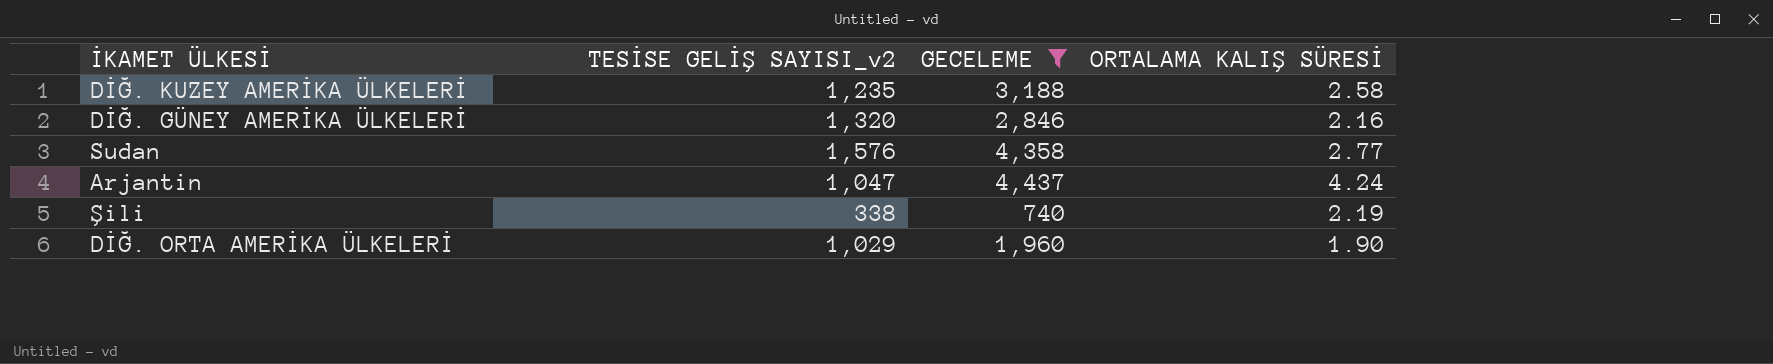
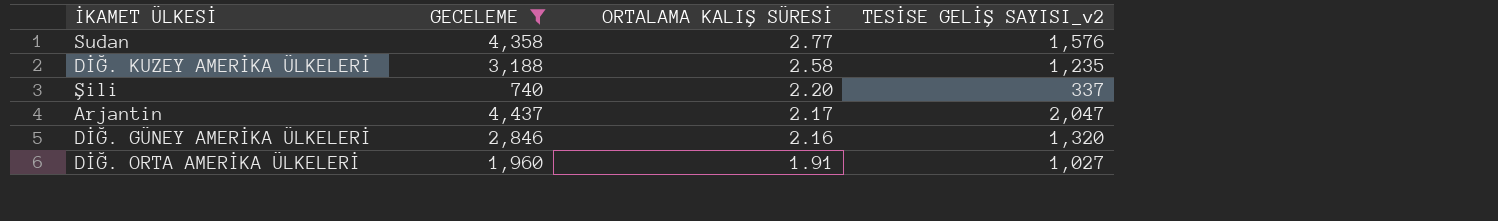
row order: none -> ORTALAMA KALIŞ SÜRESİ descending
column TESİSE GELİŞ SAYISI_v2 | position: 2 -> 4
Şili | ORTALAMA KALIŞ SÜRESİ: 2.19 -> 2.20
Şili | TESİSE GELİŞ SAYISI_v2: 338 -> 337
Arjantin | ORTALAMA KALIŞ SÜRESİ: 4.24 -> 2.17
Arjantin | TESİSE GELİŞ SAYISI_v2: 1,047 -> 2,047
DİĞ. ORTA AMERİKA ÜLKELERİ | ORTALAMA KALIŞ SÜRESİ: 1.90 -> 1.91
DİĞ. ORTA AMERİKA ÜLKELERİ | TESİSE GELİŞ SAYISI_v2: 1,029 -> 1,027

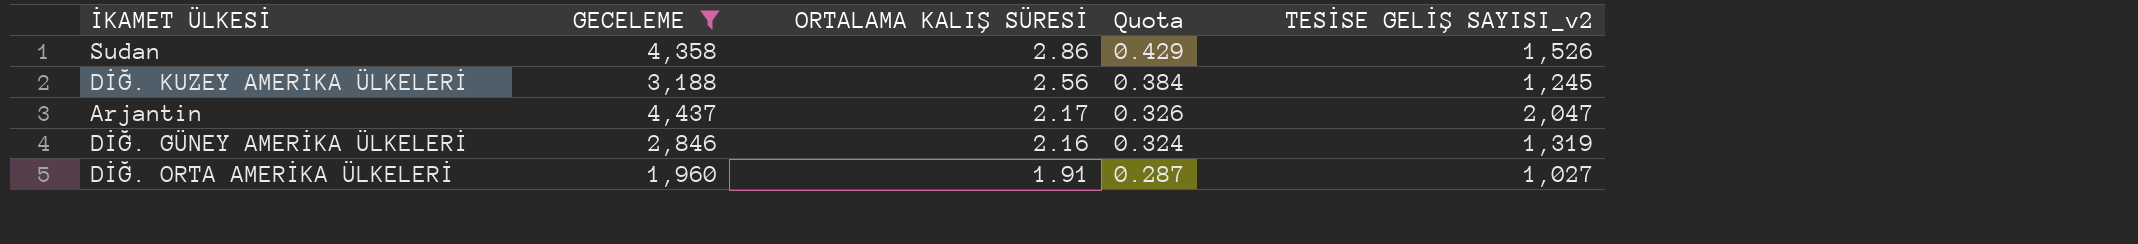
column Quota | formula: none -> [ORTALAMA KALIŞ SÜRESİ] * 0.15
row Şili: 740 | 2.20 | 337 -> none
Sudan | ORTALAMA KALIŞ SÜRESİ: 2.77 -> 2.86
Sudan | TESİSE GELİŞ SAYISI_v2: 1,576 -> 1,526
DİĞ. KUZEY AMERİKA ÜLKELERİ | ORTALAMA KALIŞ SÜRESİ: 2.58 -> 2.56
DİĞ. KUZEY AMERİKA ÜLKELERİ | TESİSE GELİŞ SAYISI_v2: 1,235 -> 1,245
DİĞ. GÜNEY AMERİKA ÜLKELERİ | TESİSE GELİŞ SAYISI_v2: 1,320 -> 1,319

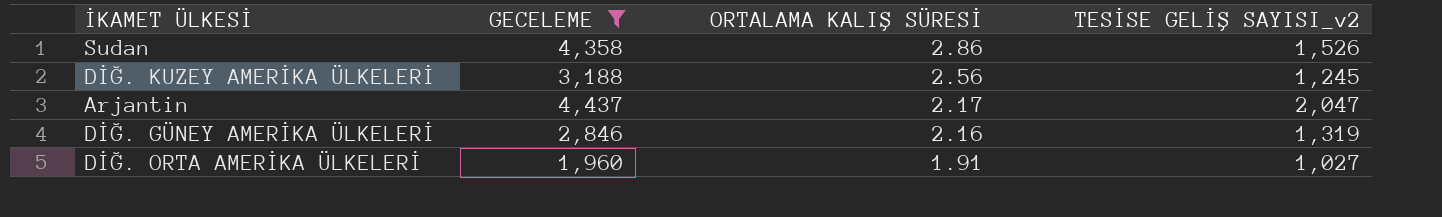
column Quota | formula: [ORTALAMA KALIŞ SÜRESİ] * 0.15 -> none

